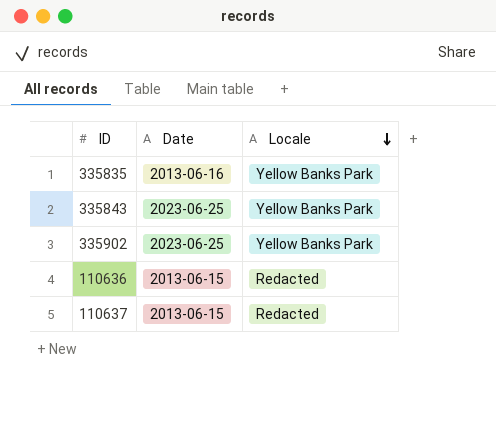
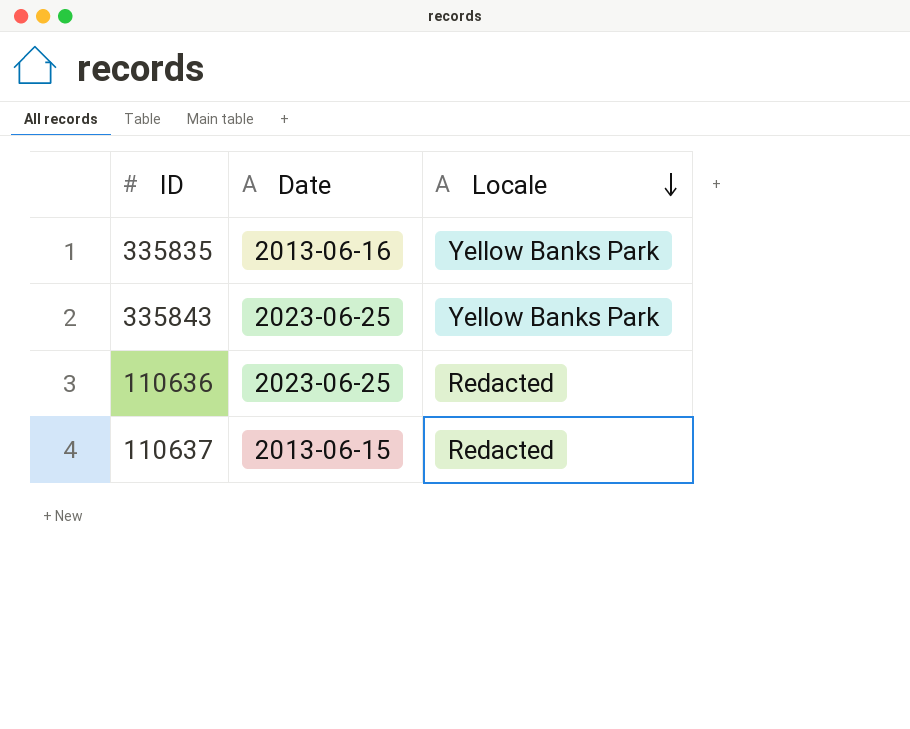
row 335902: 2023-06-25 | Yellow Banks Park -> none
110636 | Date: 2013-06-15 -> 2023-06-25

